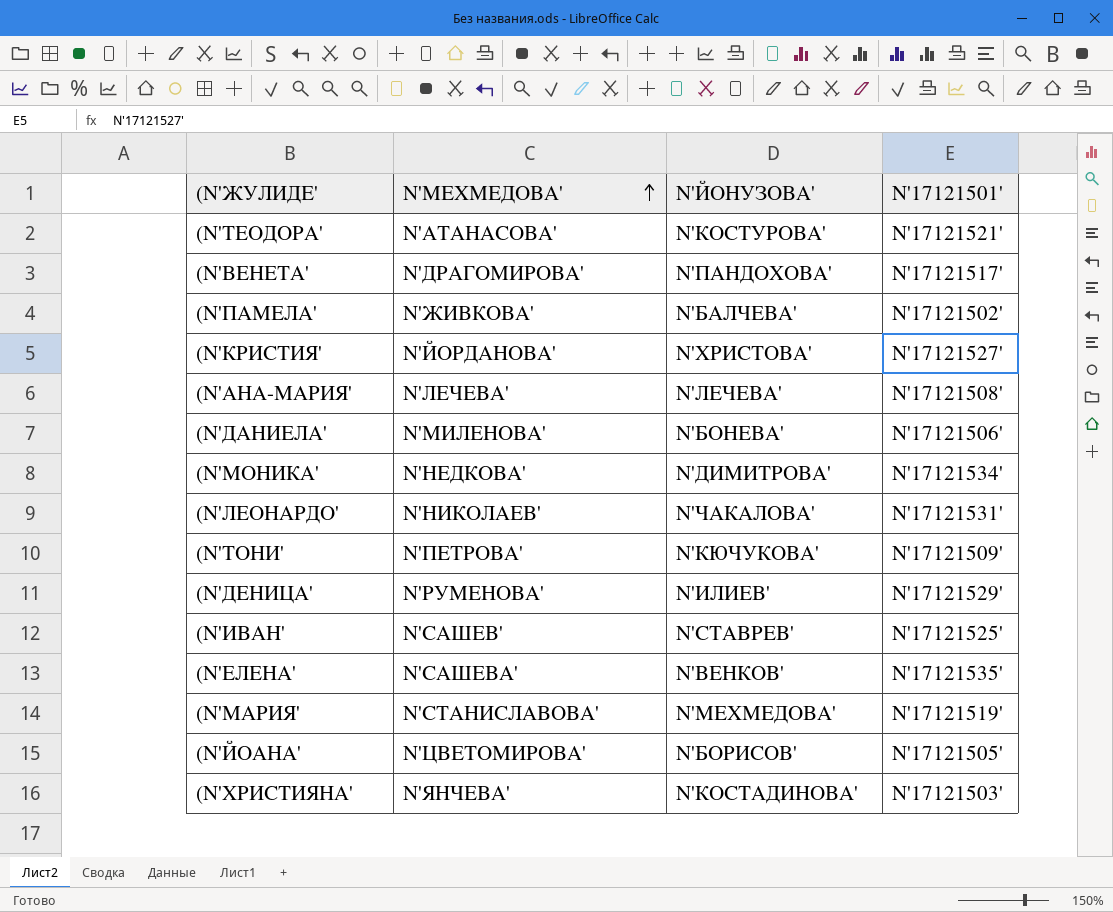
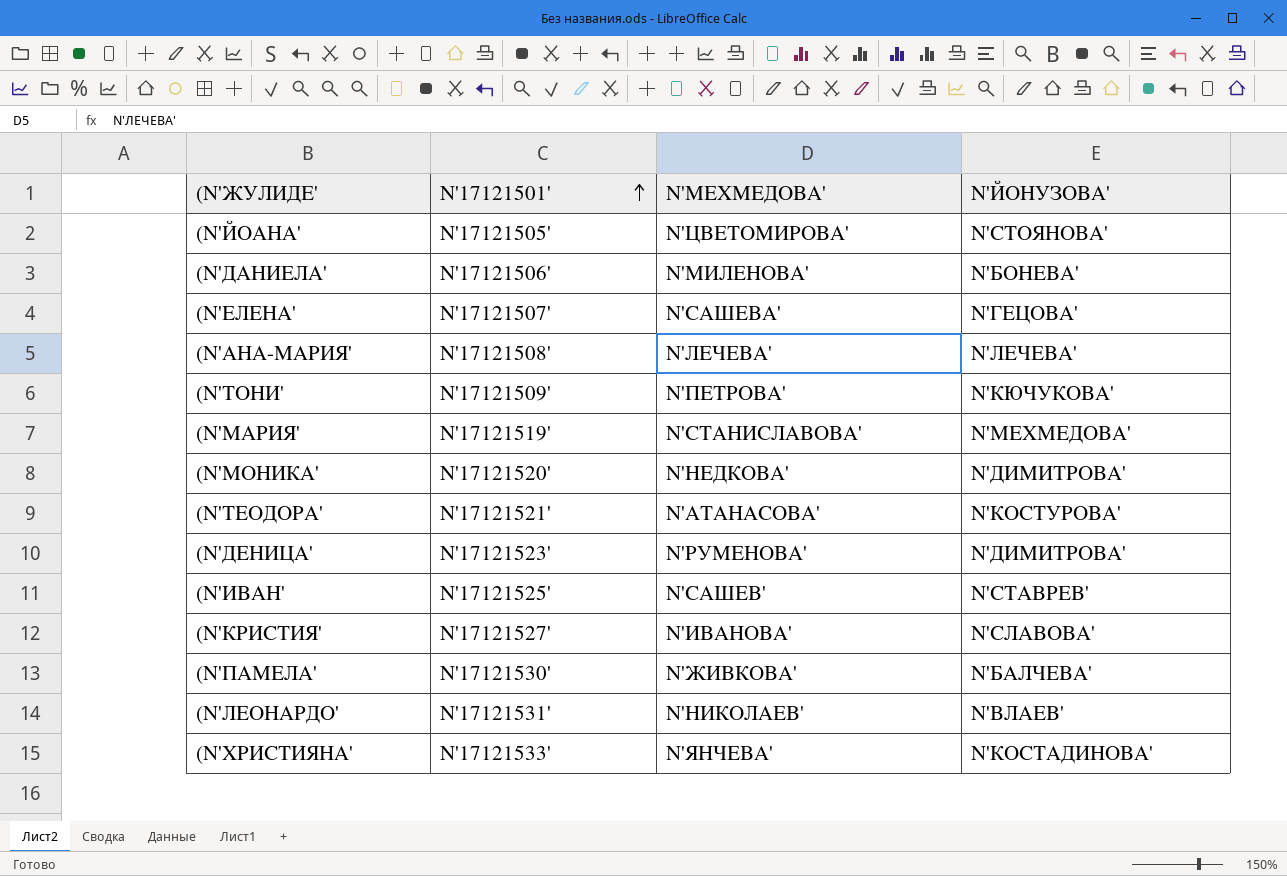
row order: N'МЕХМЕДОВА' ascending -> N'17121501' ascending
column N'17121501' | position: 4 -> 2
row (N'ВЕНЕТА': N'ДРАГОМИРОВА' | N'ПАНДОХОВА' | N'17121517' -> none
(N'ЙОАНА' | N'ЙОНУЗОВА': N'БОРИСОВ' -> N'СТОЯНОВА'
(N'ЕЛЕНА' | N'17121501': N'17121535' -> N'17121507'
(N'ЕЛЕНА' | N'ЙОНУЗОВА': N'ВЕНКОВ' -> N'ГЕЦОВА'
(N'МОНИКА' | N'17121501': N'17121534' -> N'17121520'
(N'ДЕНИЦА' | N'17121501': N'17121529' -> N'17121523'
(N'ДЕНИЦА' | N'ЙОНУЗОВА': N'ИЛИЕВ' -> N'ДИМИТРОВА'
(N'КРИСТИЯ' | N'МЕХМЕДОВА': N'ЙОРДАНОВА' -> N'ИВАНОВА'
(N'КРИСТИЯ' | N'ЙОНУЗОВА': N'ХРИСТОВА' -> N'СЛАВОВА'
(N'ПАМЕЛА' | N'17121501': N'17121502' -> N'17121530'
(N'ЛЕОНАРДО' | N'ЙОНУЗОВА': N'ЧАКАЛОВА' -> N'ВЛАЕВ'
(N'ХРИСТИЯНА' | N'17121501': N'17121503' -> N'17121533'

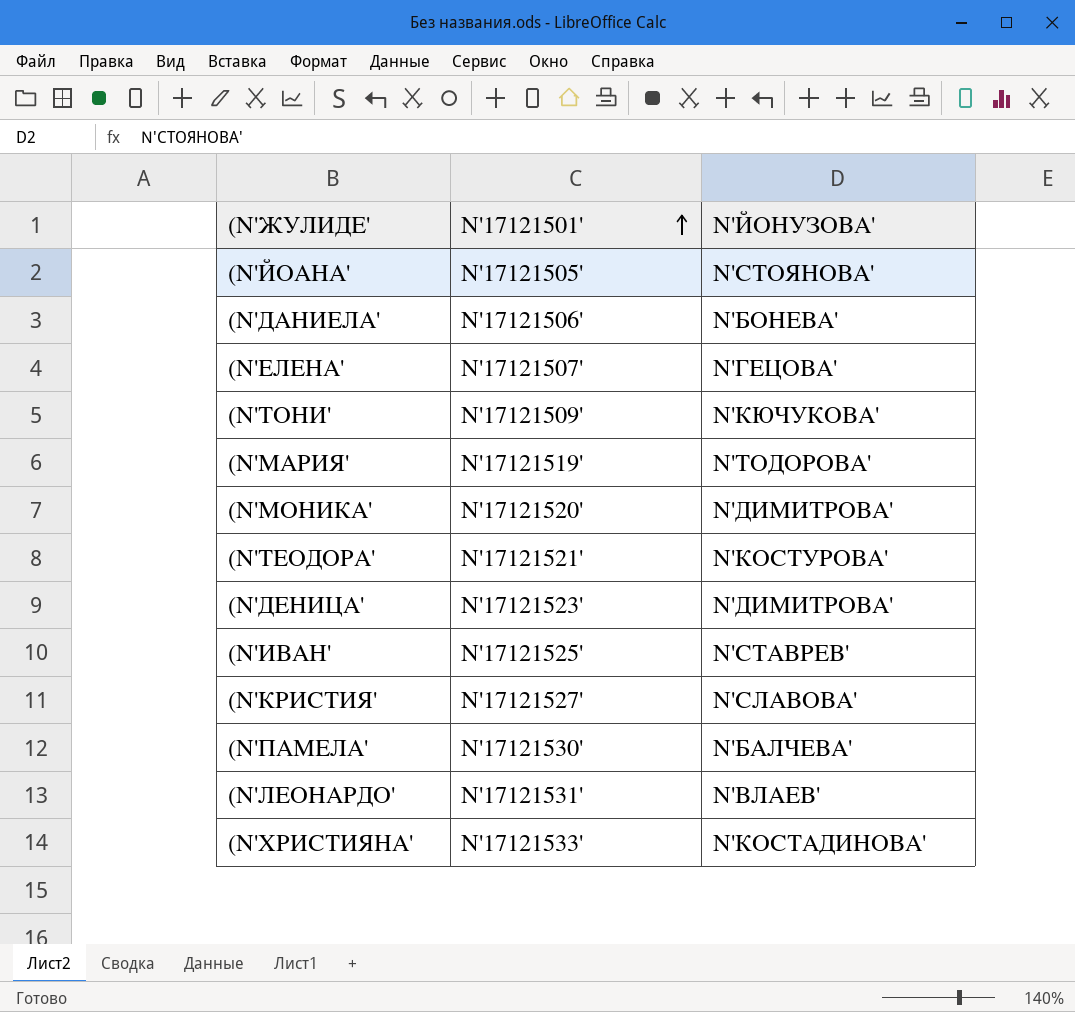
column N'МЕХМЕДОВА' | position: 3 -> none
row (N'АНА-МАРИЯ': N'17121508' | N'ЛЕЧЕВА' | N'ЛЕЧЕВА' -> none
(N'МАРИЯ' | N'ЙОНУЗОВА': N'МЕХМЕДОВА' -> N'ТОДОРОВА'

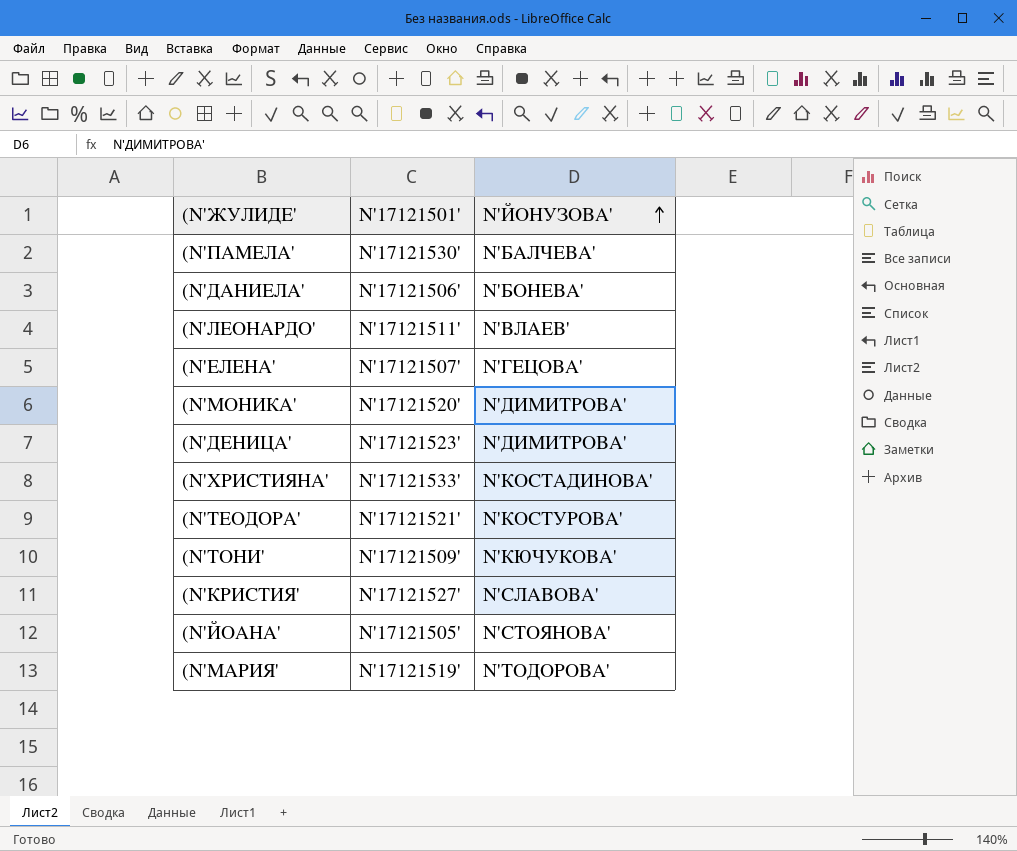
row order: N'17121501' ascending -> N'ЙОНУЗОВА' ascending
row (N'ИВАН': N'17121525' | N'СТАВРЕВ' -> none
(N'ЛЕОНАРДО' | N'17121501': N'17121531' -> N'17121511'

